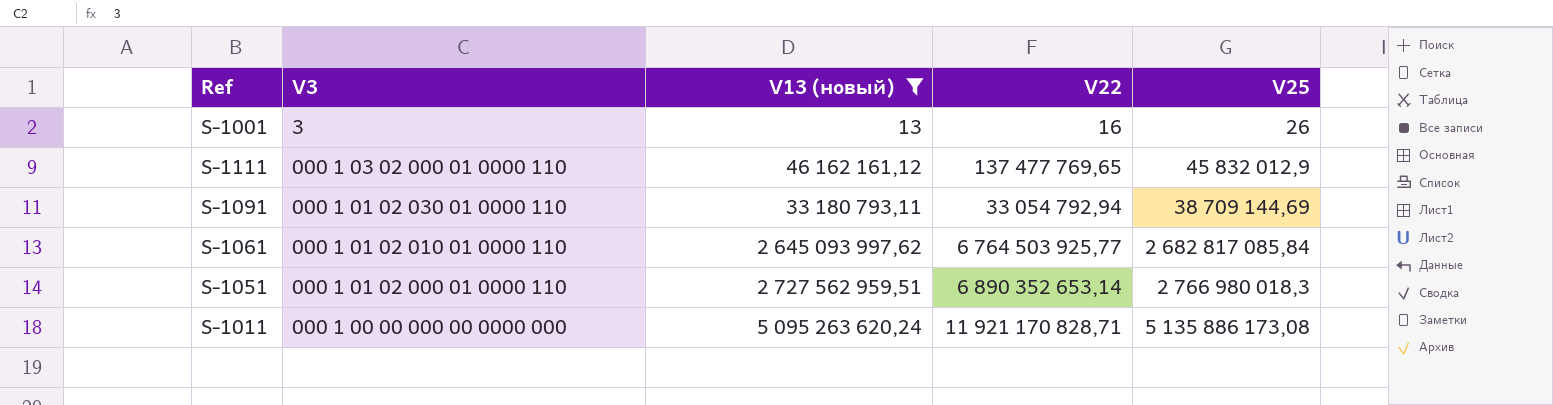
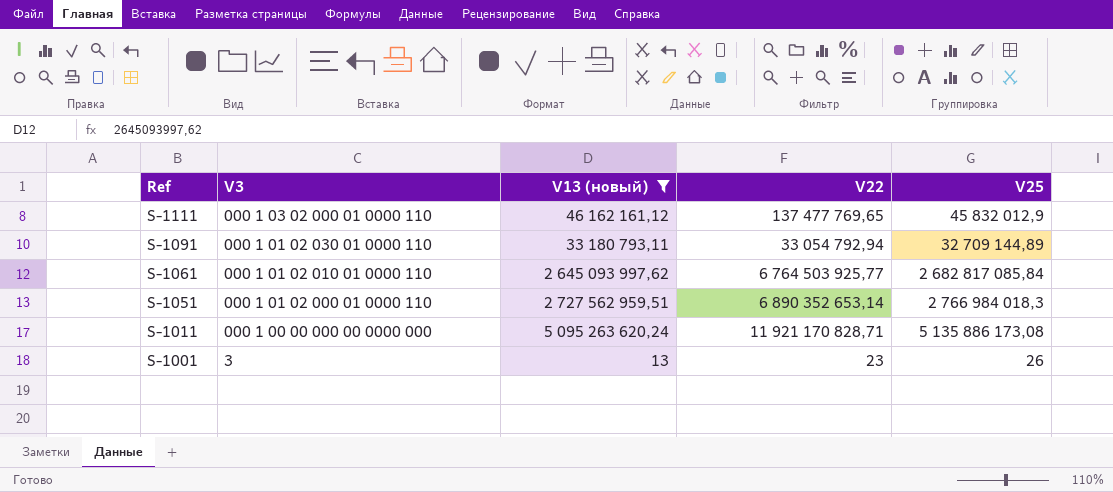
row order: V3 descending -> Ref descending
S-1091 | V25: 38 709 144,69 -> 32 709 144,89
S-1051 | V25: 2 766 980 018,3 -> 2 766 984 018,3
S-1001 | V22: 16 -> 23

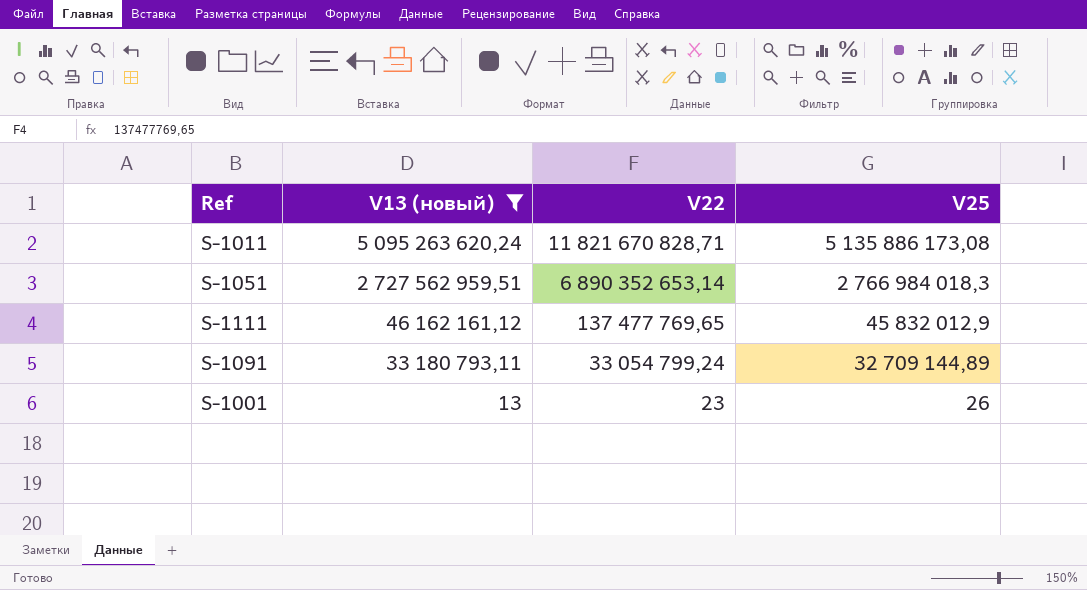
row order: Ref descending -> V13 (новый) descending
column V3 | position: 2 -> none
row S-1061: 000 1 01 02 010 01 0000 110 | 2 645 093 997,62 | 6 764 503 925,77 | 2 682 817 085,84 -> none
S-1011 | V22: 11 921 170 828,71 -> 11 821 670 828,71
S-1091 | V22: 33 054 792,94 -> 33 054 799,24

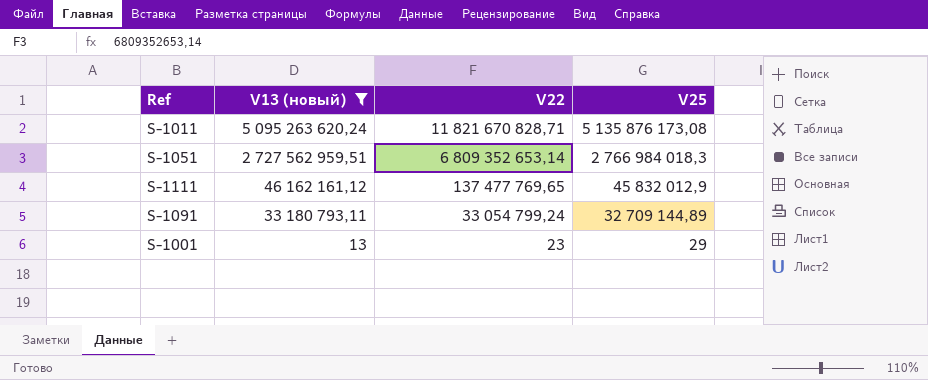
S-1011 | V25: 5 135 886 173,08 -> 5 135 876 173,08
S-1051 | V22: 6 890 352 653,14 -> 6 809 352 653,14
S-1001 | V25: 26 -> 29

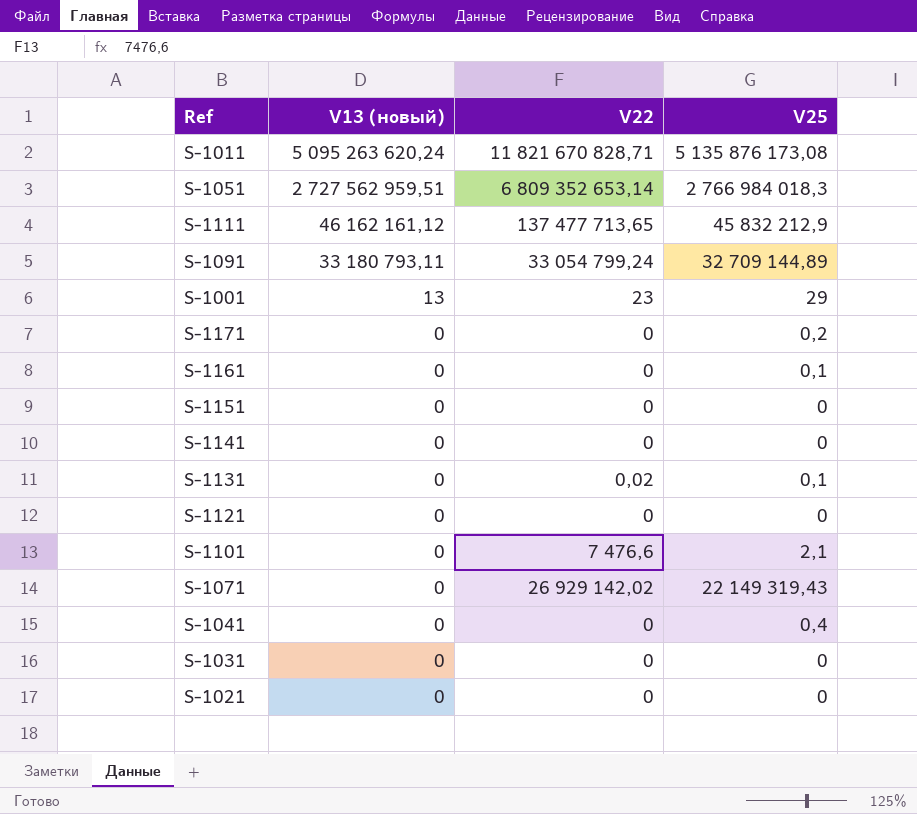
filter: V13 (новый) != 0 -> none
S-1111 | V22: 137 477 769,65 -> 137 477 713,65
S-1111 | V25: 45 832 012,9 -> 45 832 212,9

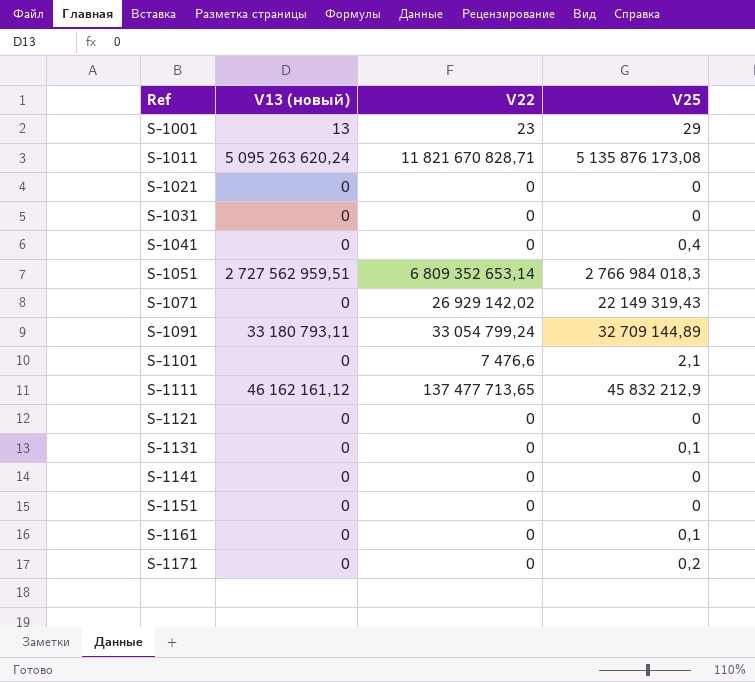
row order: V13 (новый) descending -> Ref ascending
S-1131 | V22: 0,02 -> 0

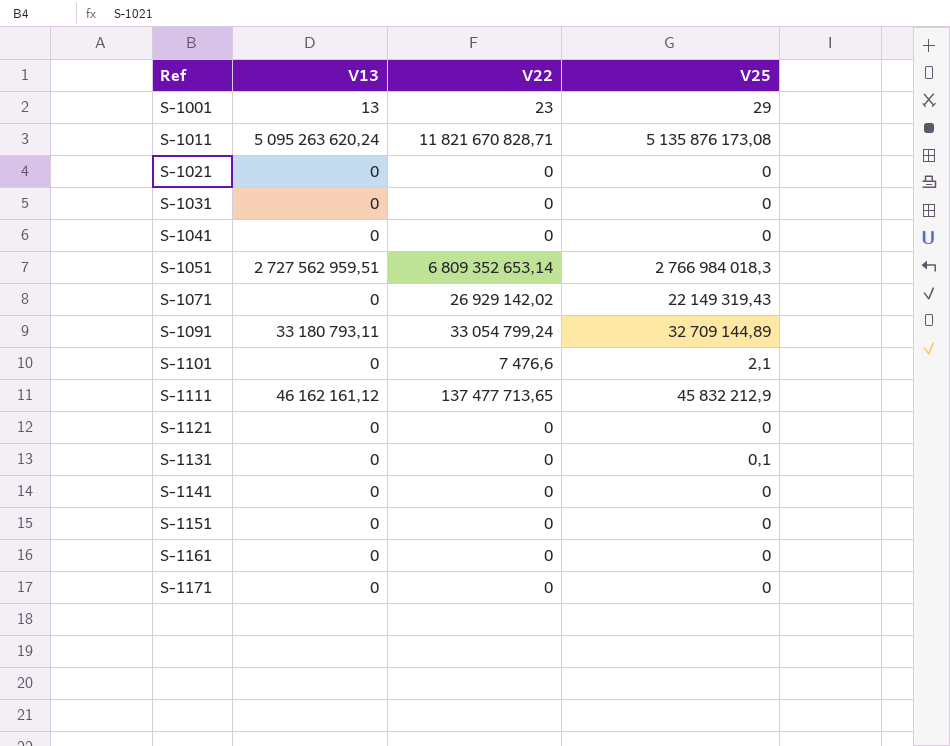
column name: V13 (новый) -> V13
S-1041 | V25: 0,4 -> 0
S-1161 | V25: 0,1 -> 0
S-1171 | V25: 0,2 -> 0

